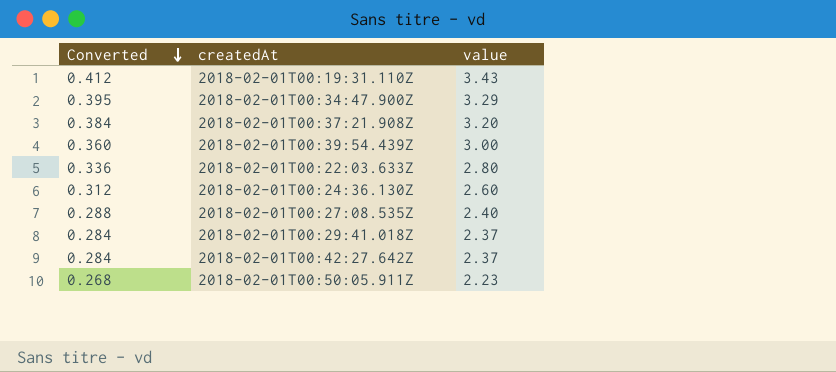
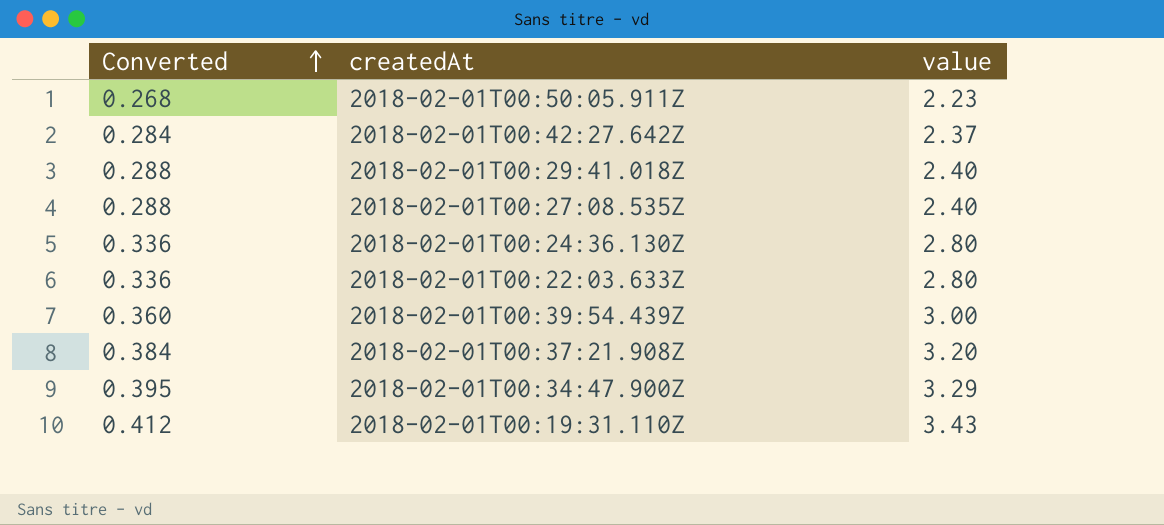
row order: Converted descending -> Converted ascending
2018-02-01T00:29:41.018Z | Converted: 0.284 -> 0.288
2018-02-01T00:29:41.018Z | value: 2.37 -> 2.40
2018-02-01T00:24:36.130Z | Converted: 0.312 -> 0.336
2018-02-01T00:24:36.130Z | value: 2.60 -> 2.80

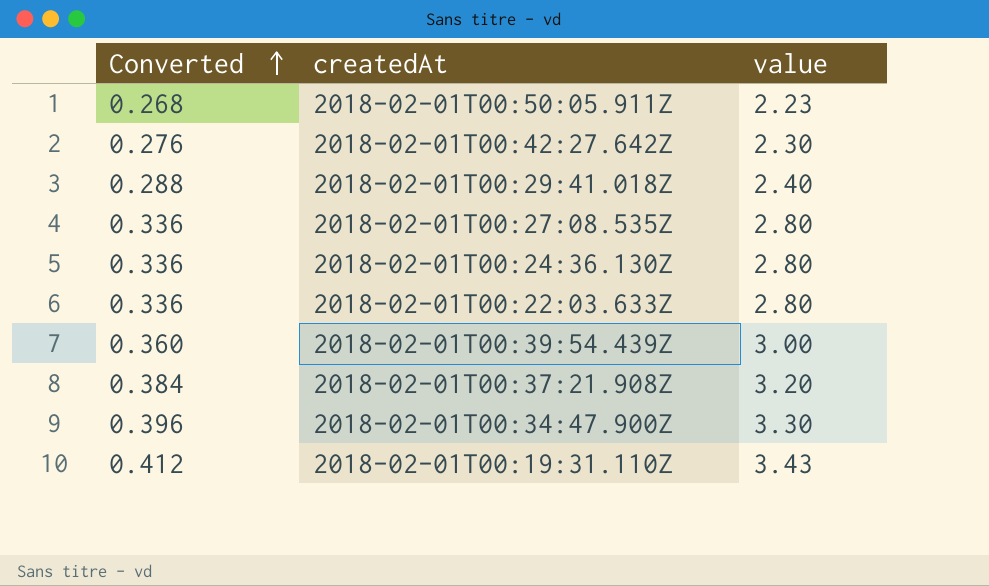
2018-02-01T00:42:27.642Z | Converted: 0.284 -> 0.276
2018-02-01T00:42:27.642Z | value: 2.37 -> 2.30
2018-02-01T00:27:08.535Z | Converted: 0.288 -> 0.336
2018-02-01T00:27:08.535Z | value: 2.40 -> 2.80
2018-02-01T00:34:47.900Z | Converted: 0.395 -> 0.396
2018-02-01T00:34:47.900Z | value: 3.29 -> 3.30

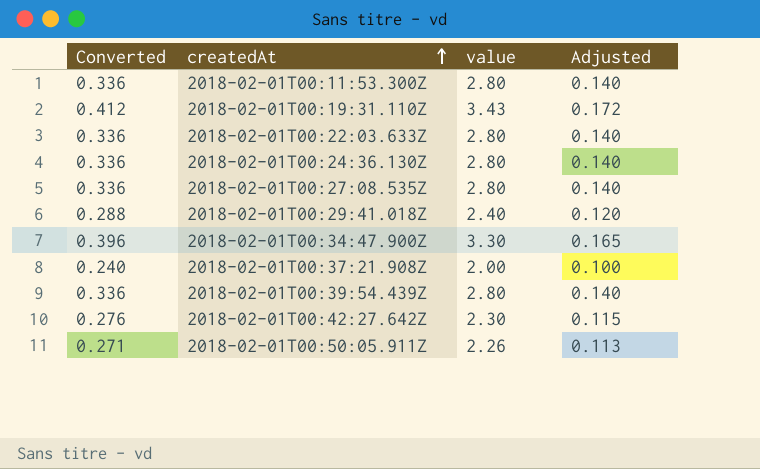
row order: Converted ascending -> createdAt ascending
column Adjusted | formula: none -> [value] * 0.05
row 2018-02-01T00:11:53.300Z: none -> 0.336 | 2.80 | 0.140
2018-02-01T00:37:21.908Z | Converted: 0.384 -> 0.240
2018-02-01T00:37:21.908Z | value: 3.20 -> 2.00
2018-02-01T00:39:54.439Z | Converted: 0.360 -> 0.336
2018-02-01T00:39:54.439Z | value: 3.00 -> 2.80
2018-02-01T00:50:05.911Z | Converted: 0.268 -> 0.271
2018-02-01T00:50:05.911Z | value: 2.23 -> 2.26

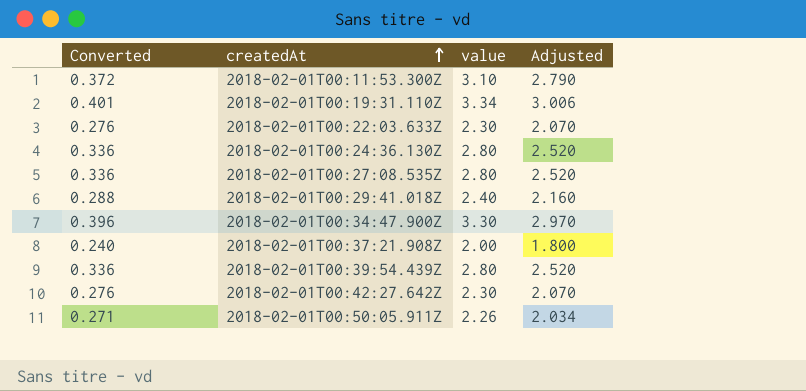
column Adjusted | formula: [value] * 0.05 -> [value] * 0.9
2018-02-01T00:11:53.300Z | Converted: 0.336 -> 0.372
2018-02-01T00:11:53.300Z | value: 2.80 -> 3.10
2018-02-01T00:19:31.110Z | Converted: 0.412 -> 0.401
2018-02-01T00:19:31.110Z | value: 3.43 -> 3.34
2018-02-01T00:22:03.633Z | Converted: 0.336 -> 0.276
2018-02-01T00:22:03.633Z | value: 2.80 -> 2.30

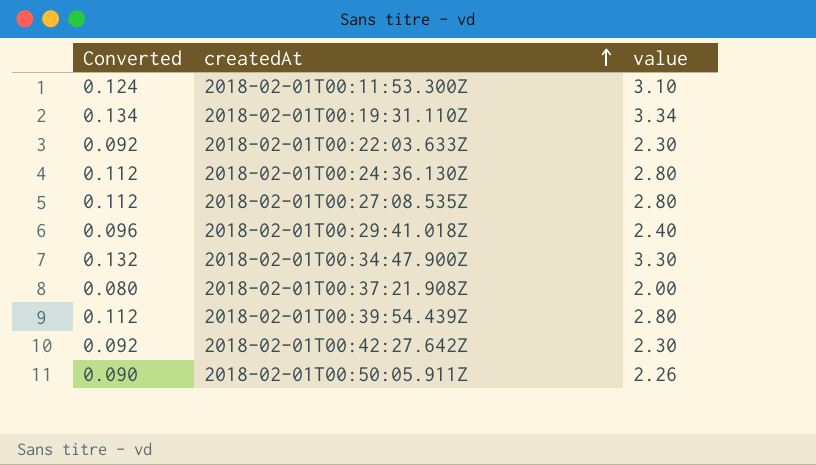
column Adjusted | formula: [value] * 0.9 -> none
column Converted | formula: [value] * 0.12 -> [value] * 0.04

